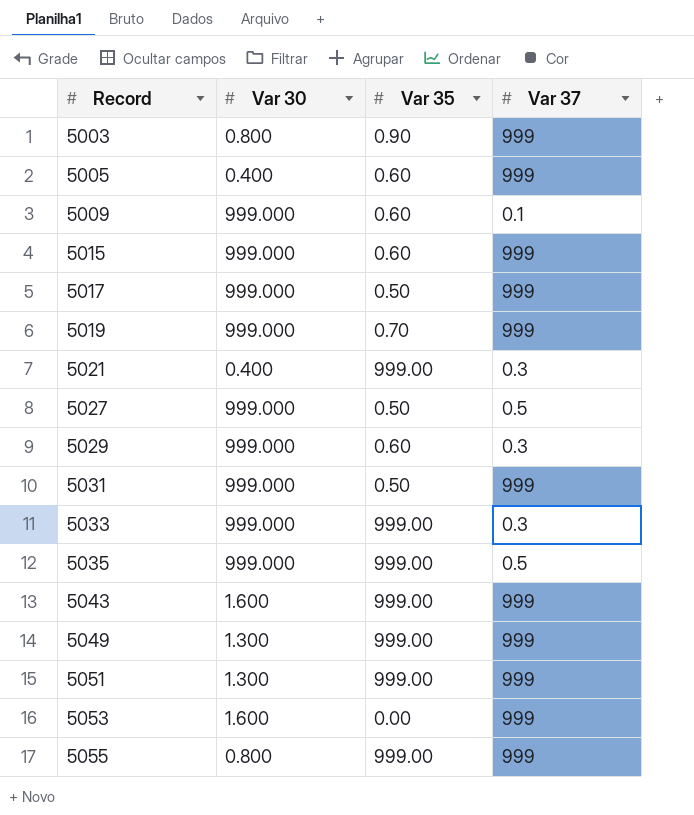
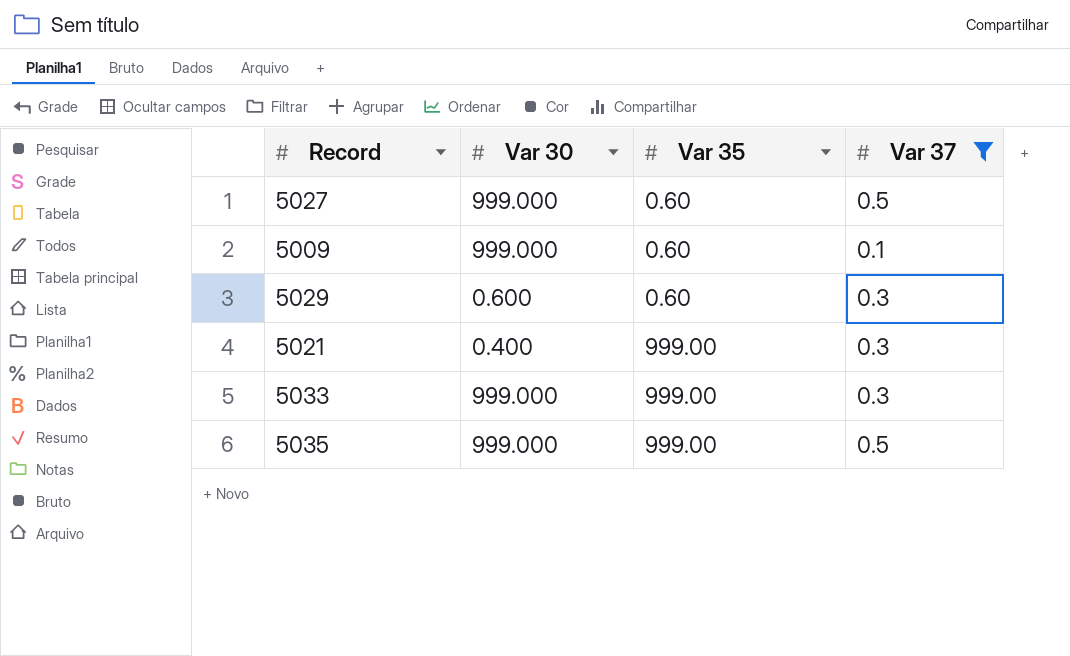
filter: none -> Var 37 != 999
row order: Record ascending -> Var 35 ascending
5027 | Var 35: 0.50 -> 0.60
5029 | Var 30: 999.000 -> 0.600

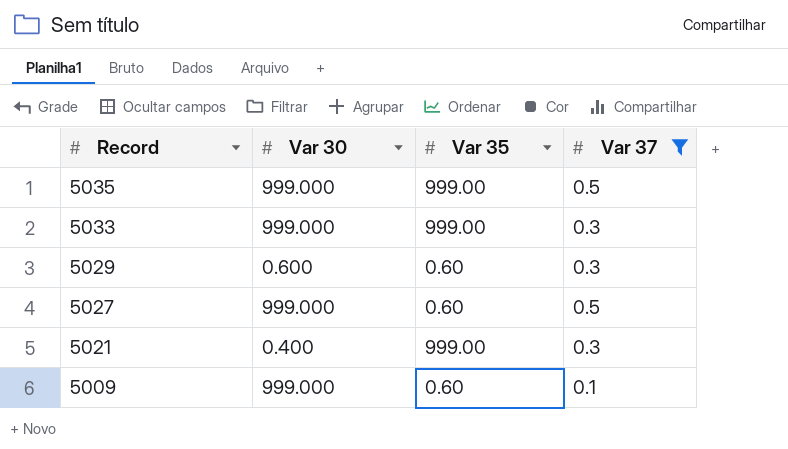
row order: Var 35 ascending -> Record descending

